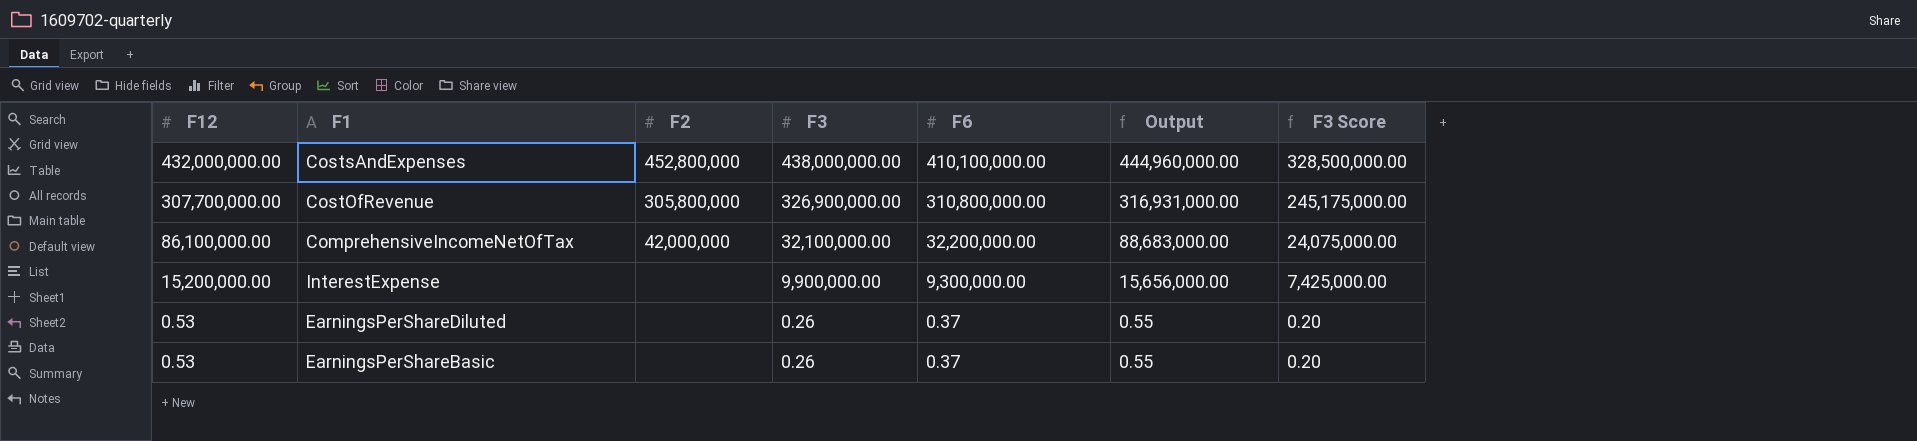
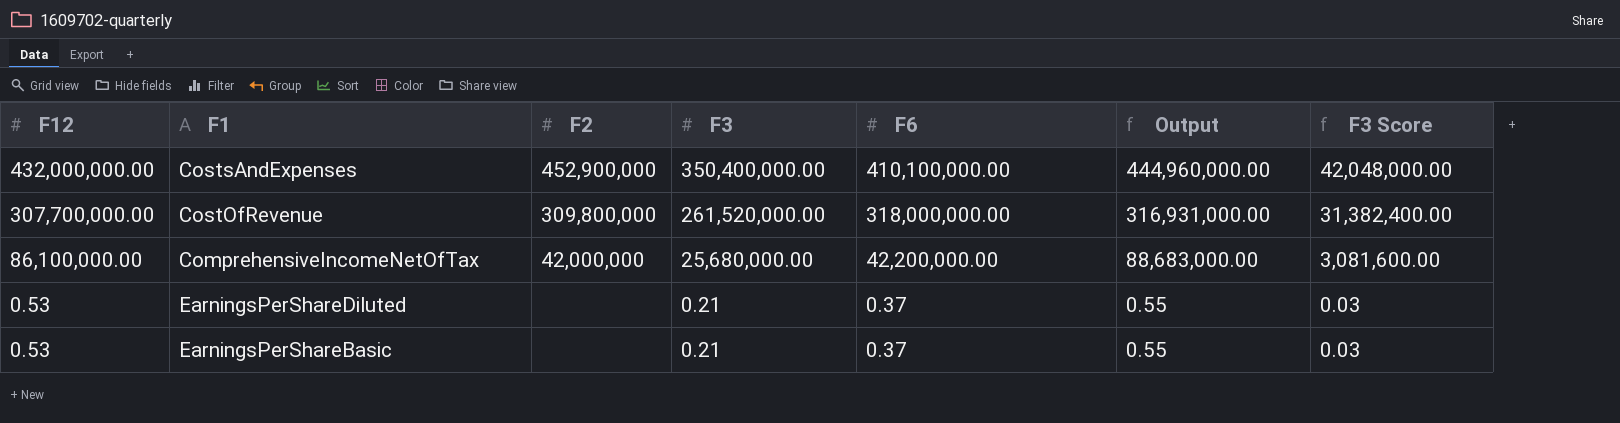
column F3 Score | formula: [F3] * 0.75 -> [F3] * 0.12
row InterestExpense: 15,200,000.00 | none | 9,900,000.00 | 9,300,000.00 | 15,656,000.00 | 7,425,000.00 -> none
CostsAndExpenses | F2: 452,800,000 -> 452,900,000
CostsAndExpenses | F3: 438,000,000.00 -> 350,400,000.00
CostOfRevenue | F2: 305,800,000 -> 309,800,000
CostOfRevenue | F3: 326,900,000.00 -> 261,520,000.00
CostOfRevenue | F6: 310,800,000.00 -> 318,000,000.00
ComprehensiveIncomeNetOfTax | F3: 32,100,000.00 -> 25,680,000.00
ComprehensiveIncomeNetOfTax | F6: 32,200,000.00 -> 42,200,000.00
EarningsPerShareDiluted | F3: 0.26 -> 0.21
EarningsPerShareBasic | F3: 0.26 -> 0.21

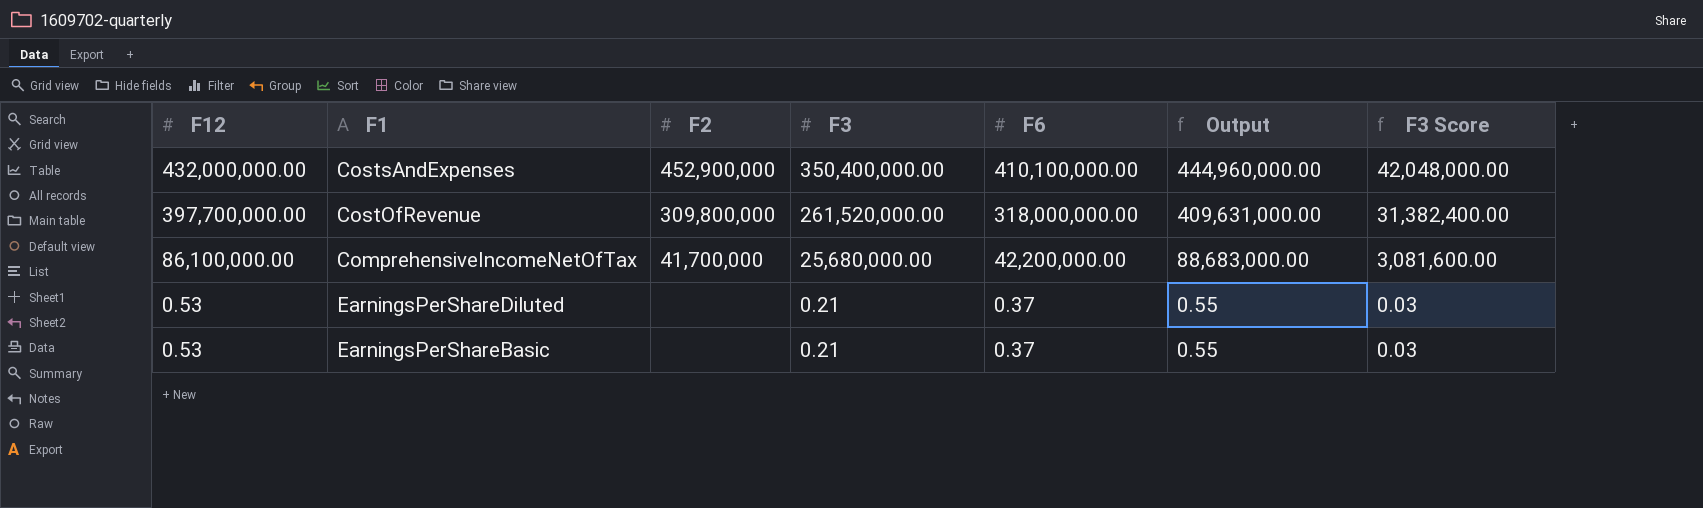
CostOfRevenue | F12: 307,700,000.00 -> 397,700,000.00
CostOfRevenue | Output: 316,931,000.00 -> 409,631,000.00
ComprehensiveIncomeNetOfTax | F2: 42,000,000 -> 41,700,000

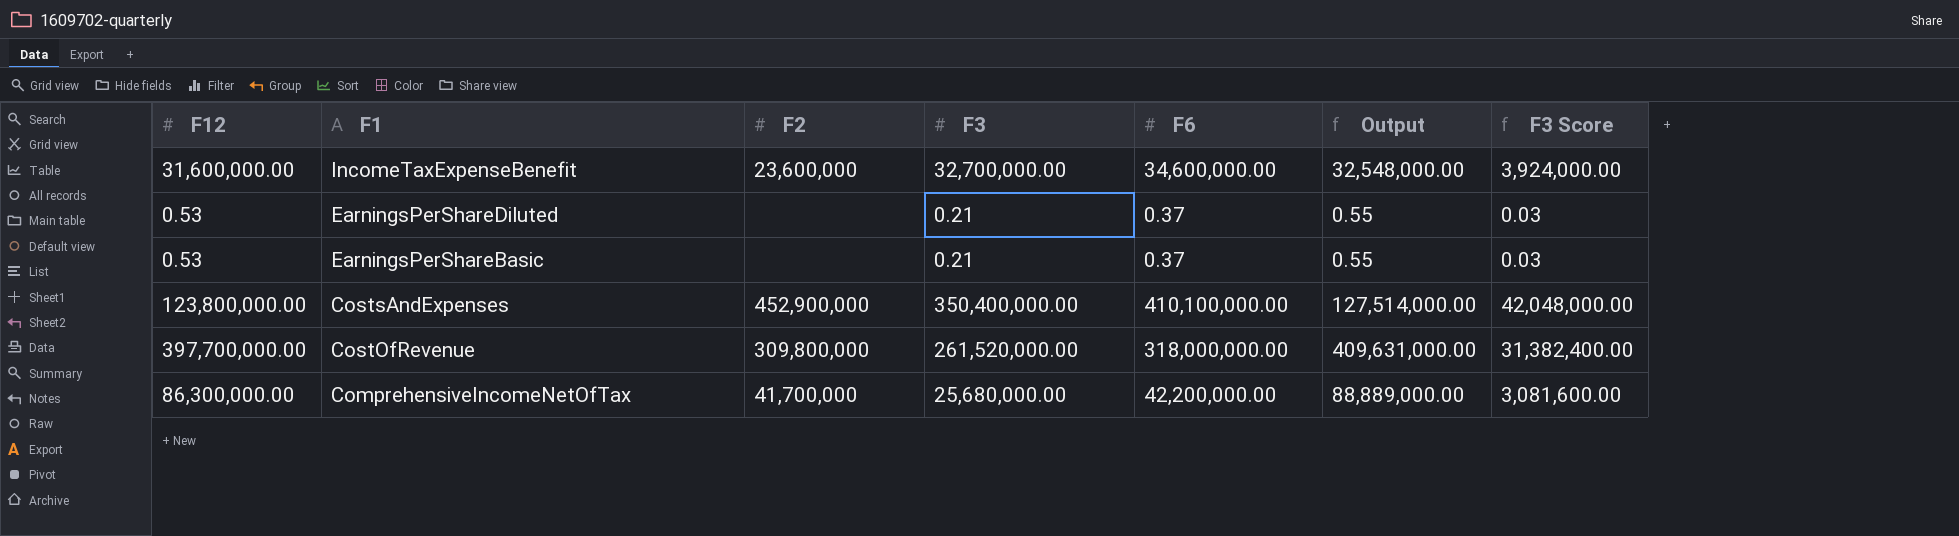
row order: F12 descending -> F1 descending
row IncomeTaxExpenseBenefit: none -> 31,600,000.00 | 23,600,000 | 32,700,000.00 | 34,600,000.00 | 32,548,000.00 | 3,924,000.00
CostsAndExpenses | F12: 432,000,000.00 -> 123,800,000.00
CostsAndExpenses | Output: 444,960,000.00 -> 127,514,000.00
ComprehensiveIncomeNetOfTax | F12: 86,100,000.00 -> 86,300,000.00
ComprehensiveIncomeNetOfTax | Output: 88,683,000.00 -> 88,889,000.00

